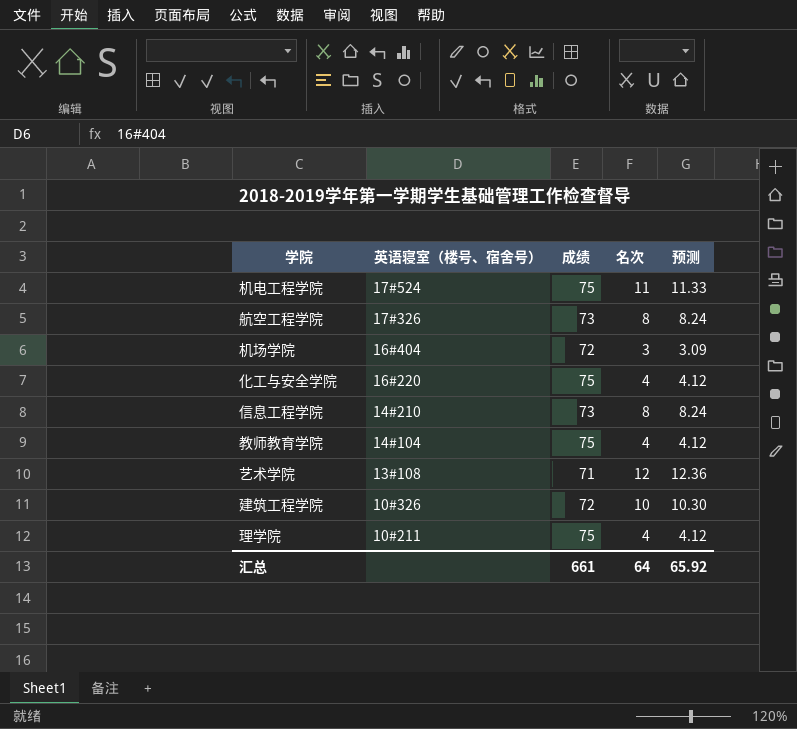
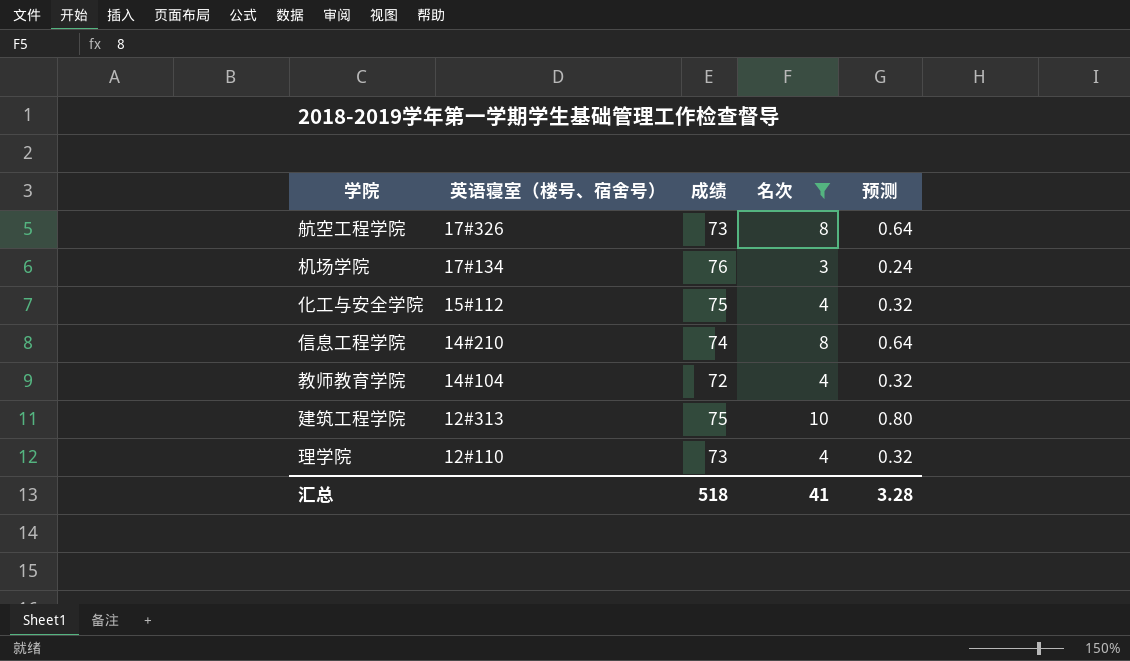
filter: none -> 名次 <= 10
column 预测 | formula: [名次] * 1.03 -> [名次] * 0.08
机场学院 | 英语寝室（楼号、宿舍号）: 16#404 -> 17#134
机场学院 | 成绩: 72 -> 76
化工与安全学院 | 英语寝室（楼号、宿舍号）: 16#220 -> 15#112
信息工程学院 | 成绩: 73 -> 74
教师教育学院 | 成绩: 75 -> 72
建筑工程学院 | 英语寝室（楼号、宿舍号）: 10#326 -> 12#313
建筑工程学院 | 成绩: 72 -> 75
理学院 | 英语寝室（楼号、宿舍号）: 10#211 -> 12#110
理学院 | 成绩: 75 -> 73
汇总 | 成绩: 661 -> 518
汇总 | 名次: 64 -> 41
汇总 | 预测: 65.92 -> 3.28

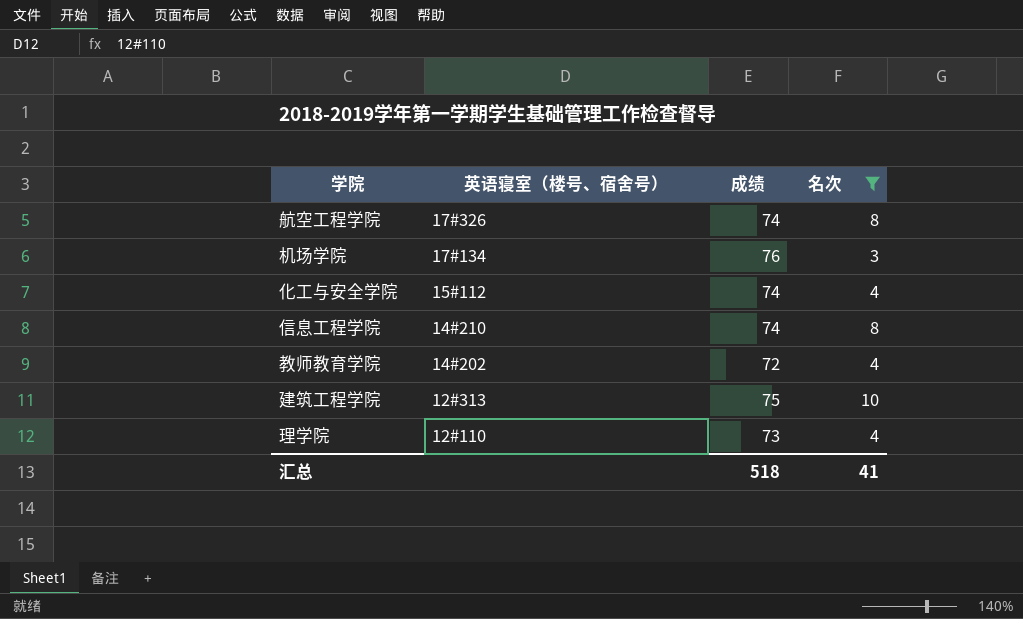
column 预测 | formula: [名次] * 0.08 -> none
航空工程学院 | 成绩: 73 -> 74
化工与安全学院 | 成绩: 75 -> 74
教师教育学院 | 英语寝室（楼号、宿舍号）: 14#104 -> 14#202

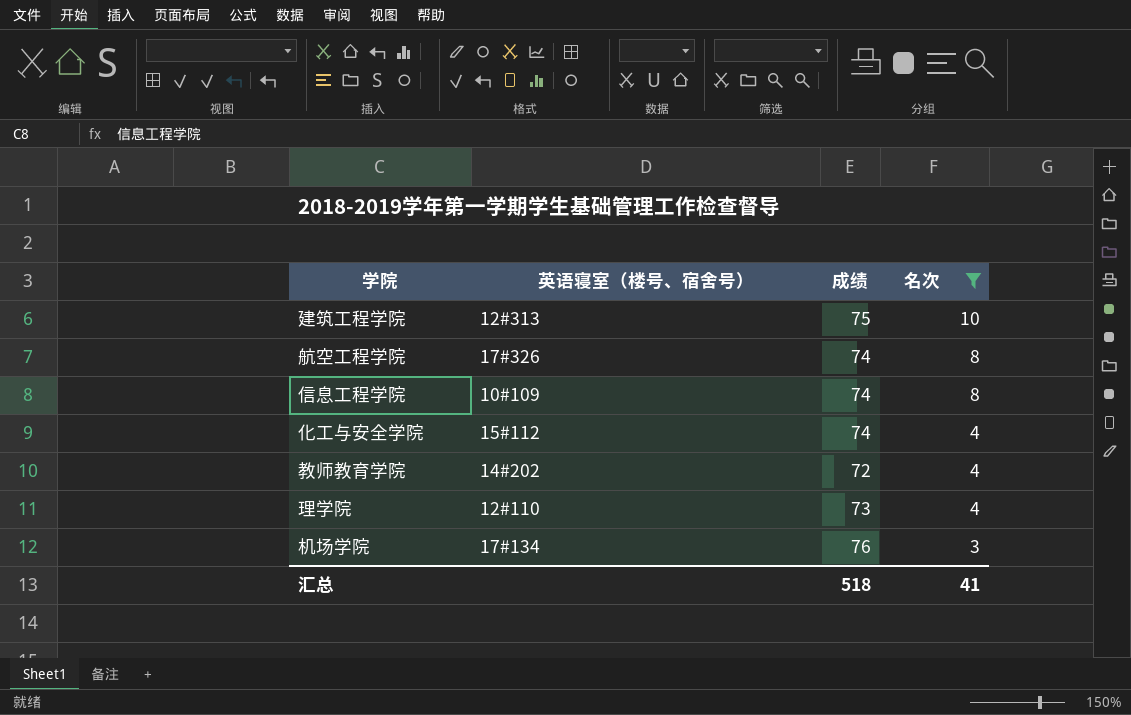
row order: 英语寝室（楼号、宿舍号） descending -> 名次 descending
信息工程学院 | 英语寝室（楼号、宿舍号）: 14#210 -> 10#109

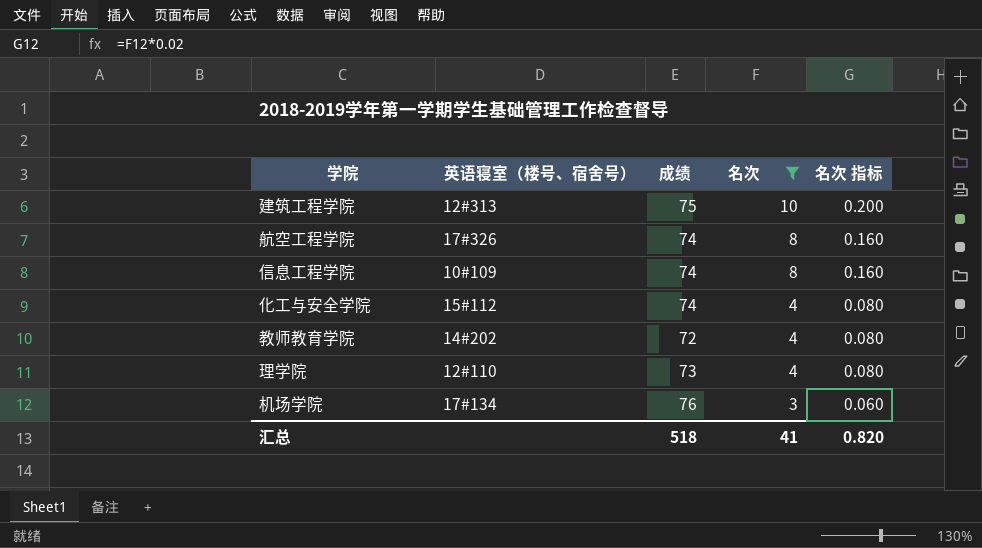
column 名次 指标 | formula: none -> [名次] * 0.02

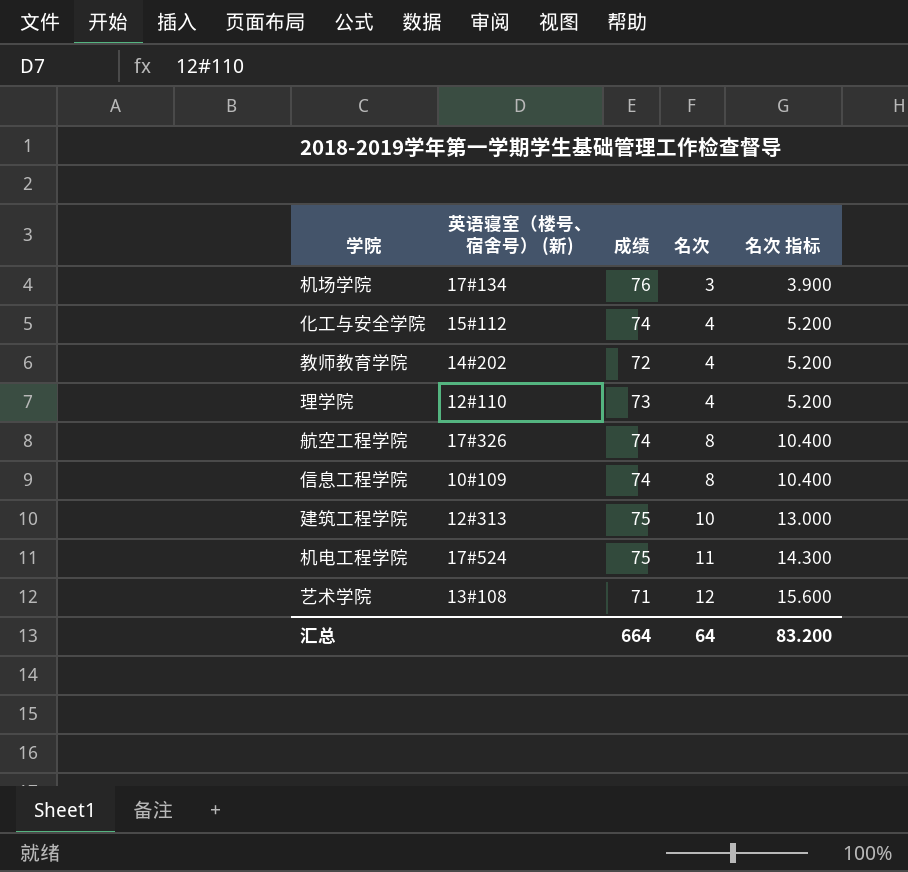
filter: 名次 <= 10 -> none
row order: 名次 descending -> 名次 ascending
column name: 英语寝室（楼号、宿舍号） -> 英语寝室（楼号、宿舍号） (新)
column 名次 指标 | formula: [名次] * 0.02 -> [名次] * 1.3
汇总 | 成绩: 518 -> 664
汇总 | 名次: 41 -> 64
汇总 | 名次 指标: 0.820 -> 83.200

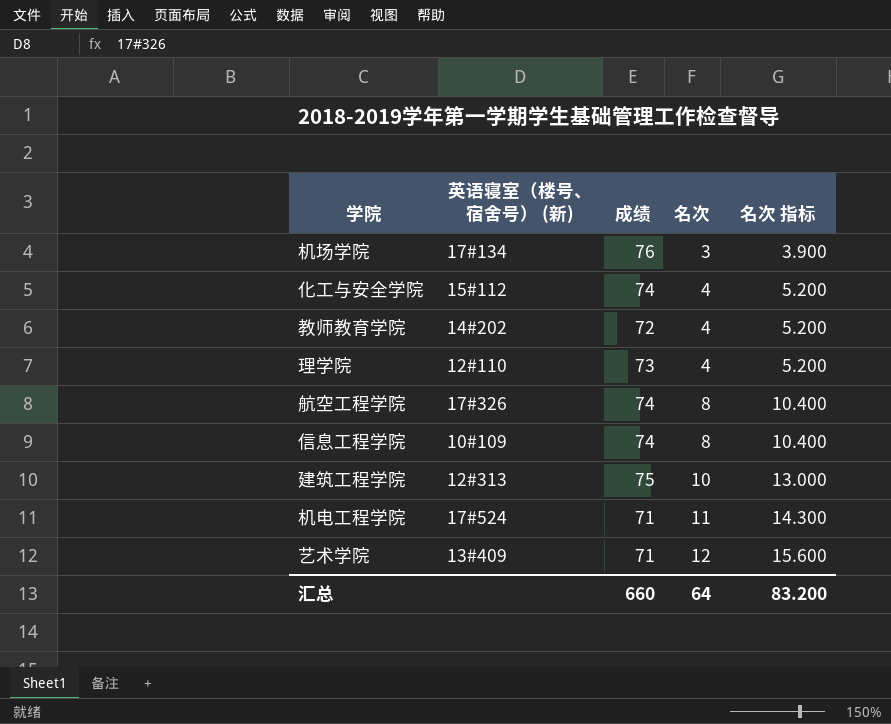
机电工程学院 | 成绩: 75 -> 71
艺术学院 | 英语寝室（楼号、宿舍号） (新): 13#108 -> 13#409
汇总 | 成绩: 664 -> 660

